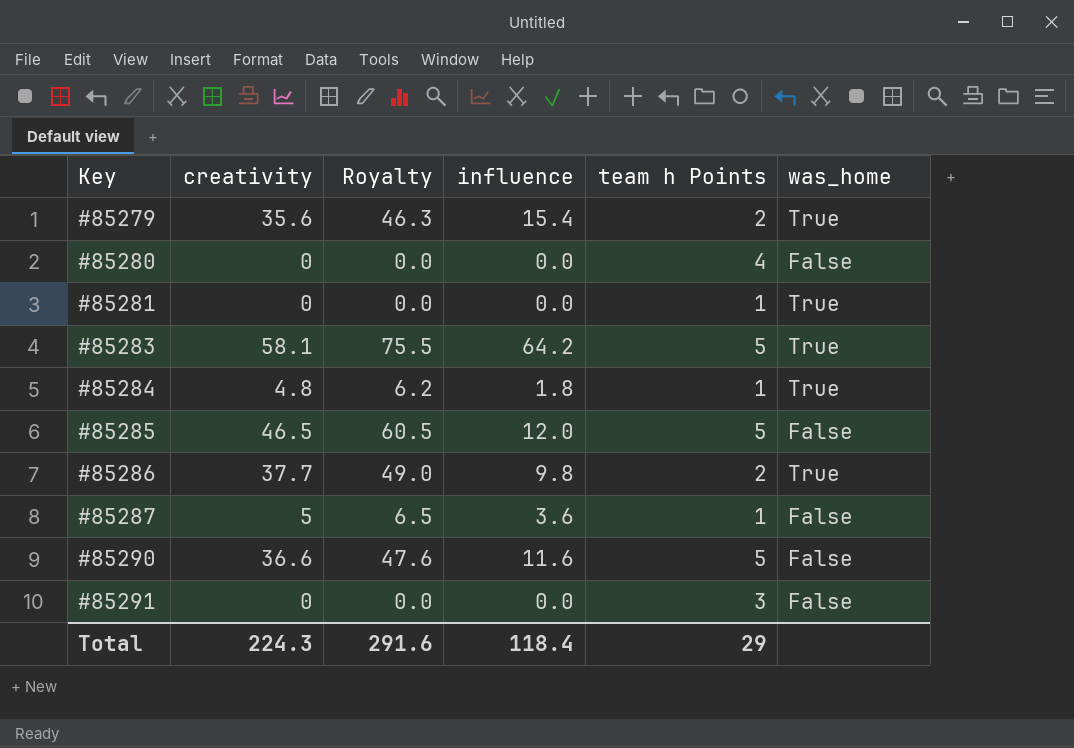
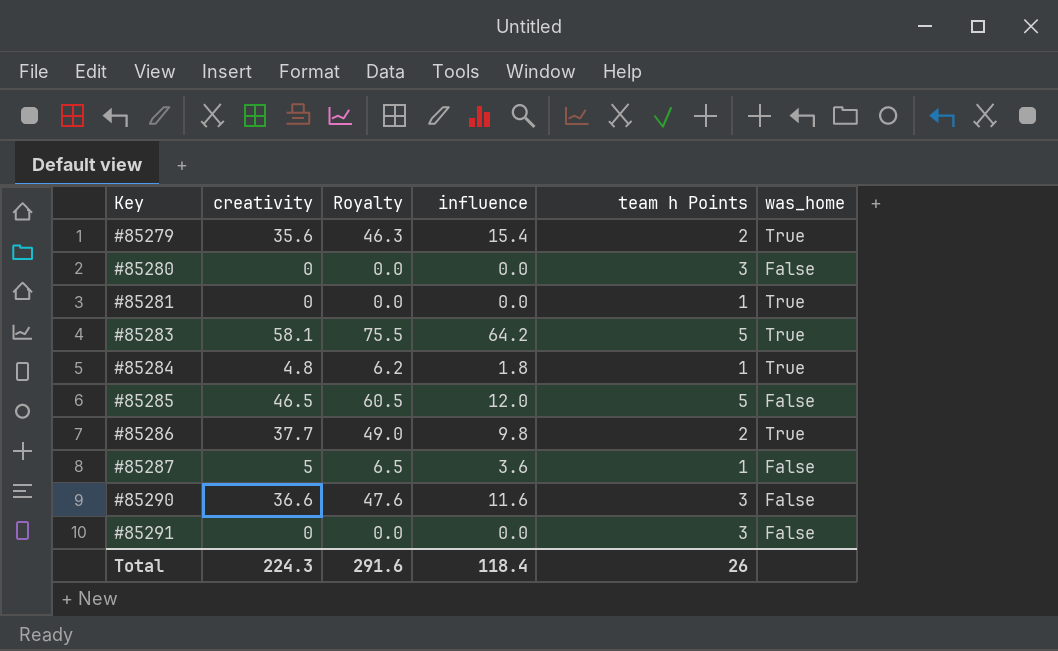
#85280 | team h Points: 4 -> 3
#85290 | team h Points: 5 -> 3
Total | team h Points: 29 -> 26

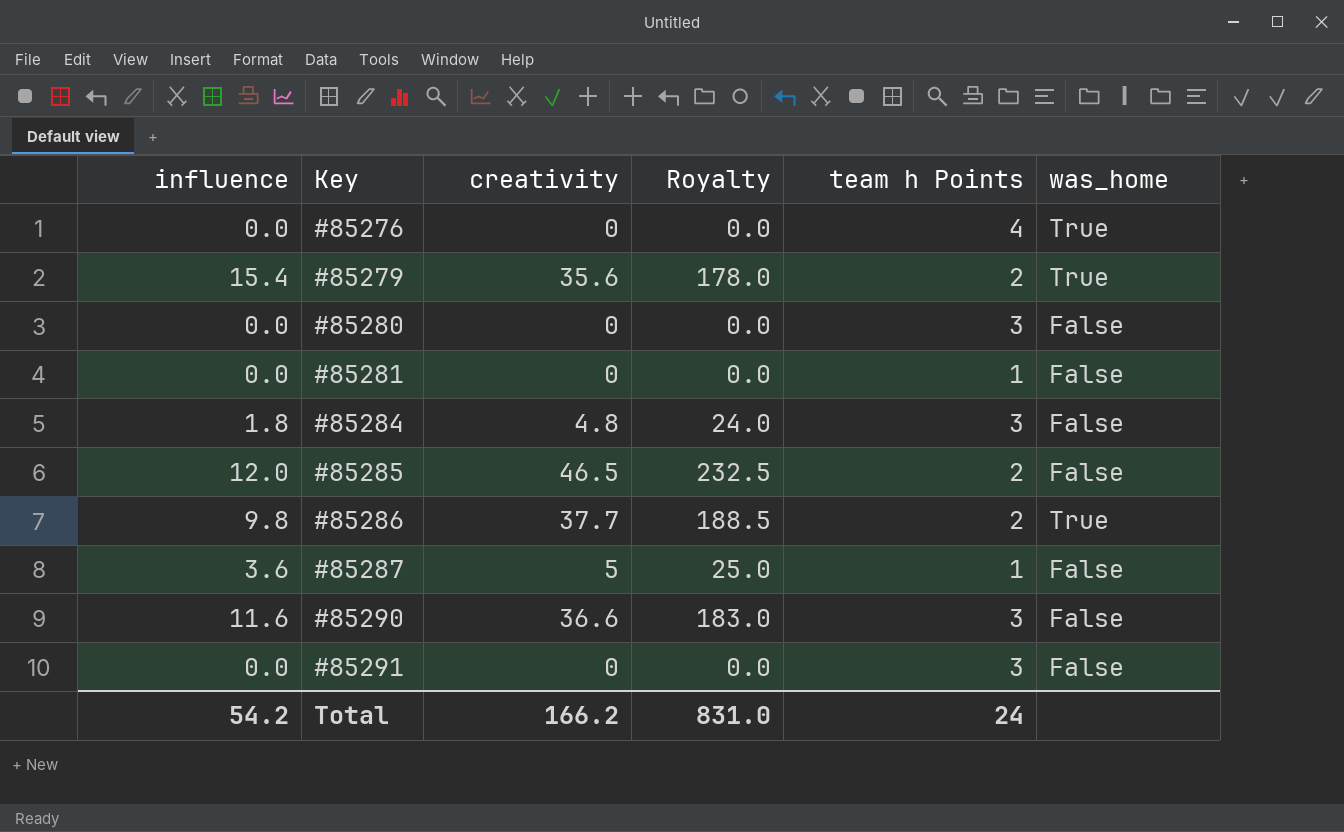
column influence | position: 4 -> 1
column Royalty | formula: [creativity] * 1.3 -> [creativity] * 5
row #85283: 58.1 | 75.5 | 64.2 | 5 | True -> none
row #85276: none -> 0.0 | 0 | 0.0 | 4 | True
#85281 | was_home: True -> False
#85284 | team h Points: 1 -> 3
#85284 | was_home: True -> False
#85285 | team h Points: 5 -> 2
Total | influence: 118.4 -> 54.2
Total | creativity: 224.3 -> 166.2
Total | Royalty: 291.6 -> 831.0
Total | team h Points: 26 -> 24

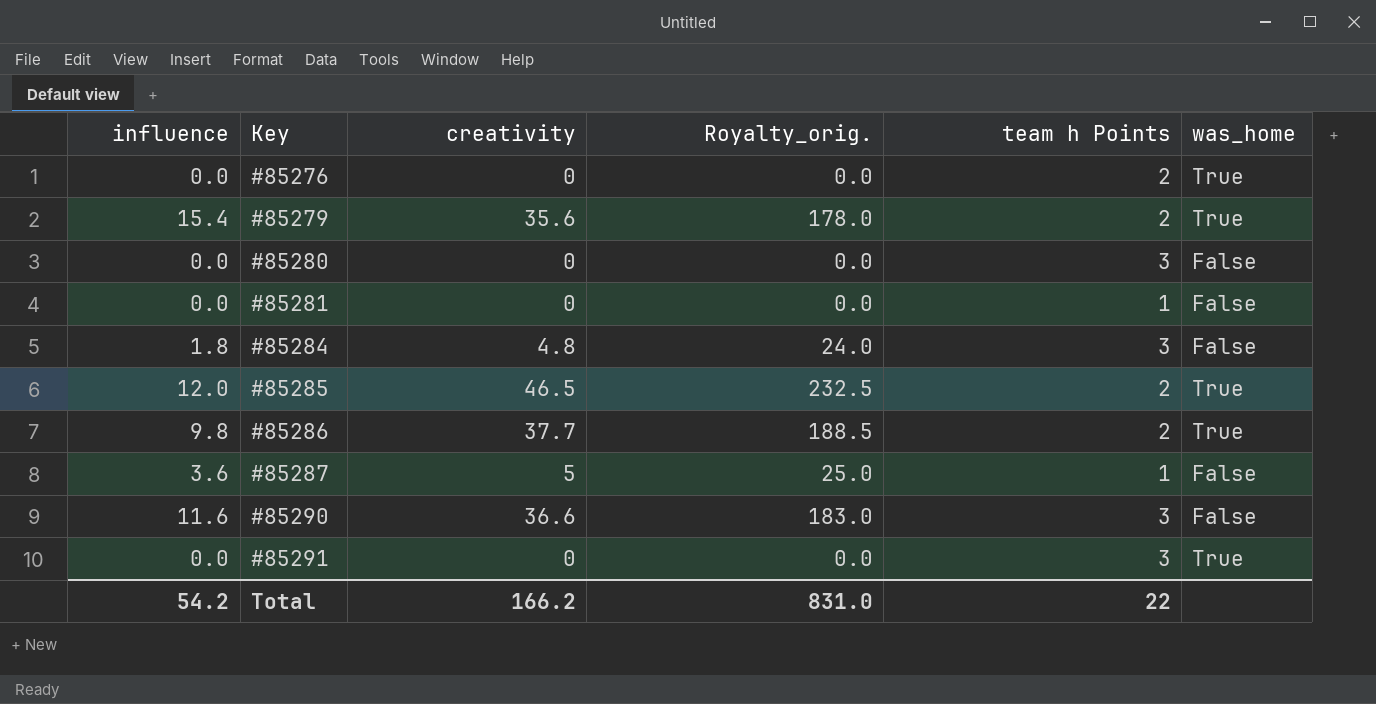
column name: Royalty -> Royalty_orig.
#85276 | team h Points: 4 -> 2
#85285 | was_home: False -> True
#85291 | was_home: False -> True
Total | team h Points: 24 -> 22

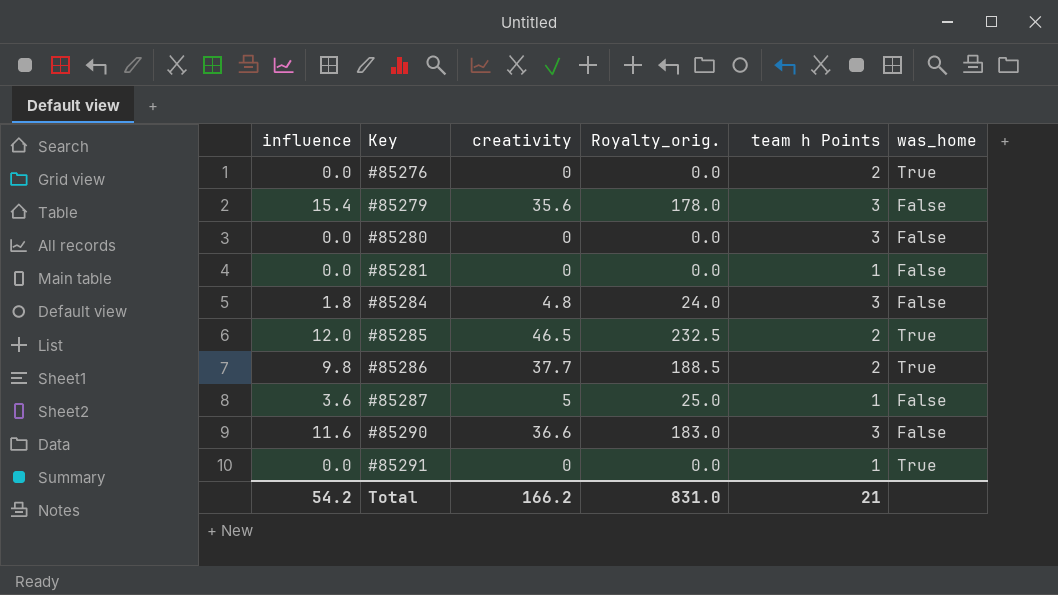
#85279 | team h Points: 2 -> 3
#85279 | was_home: True -> False
#85291 | team h Points: 3 -> 1
Total | team h Points: 22 -> 21

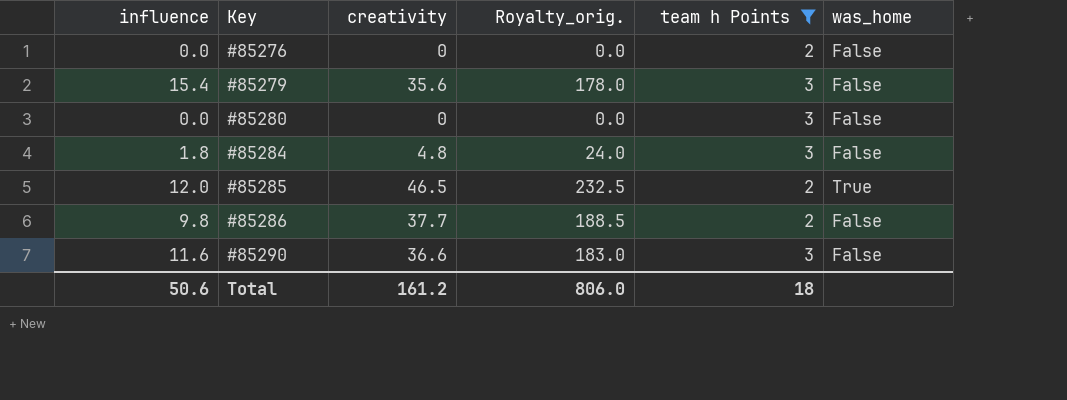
filter: none -> team h Points != 1
#85276 | was_home: True -> False
#85286 | was_home: True -> False
Total | influence: 54.2 -> 50.6
Total | creativity: 166.2 -> 161.2
Total | Royalty_orig.: 831.0 -> 806.0
Total | team h Points: 21 -> 18

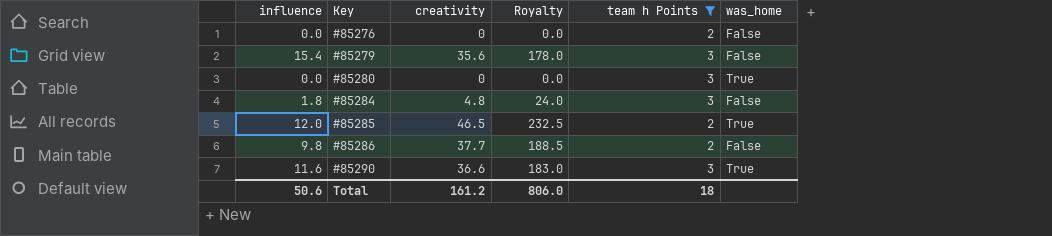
column name: Royalty_orig. -> Royalty
#85280 | was_home: False -> True
#85290 | was_home: False -> True

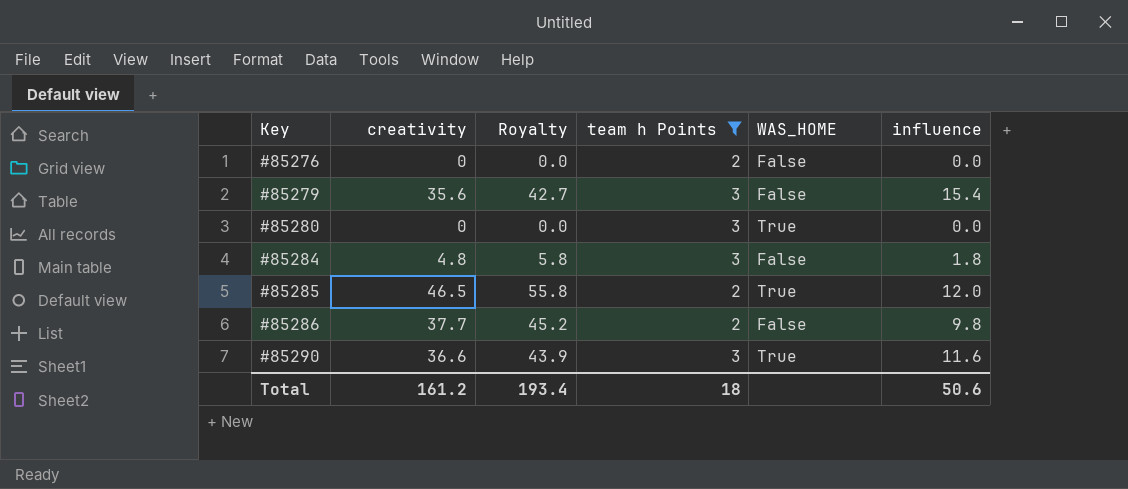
column Royalty | formula: [creativity] * 5 -> [creativity] * 1.2
column name: was_home -> WAS_HOME
column influence | position: 1 -> 6
Total | Royalty: 806.0 -> 193.4

